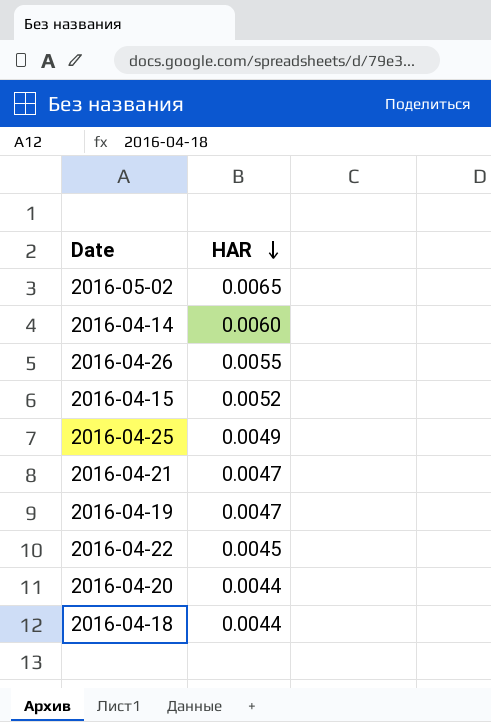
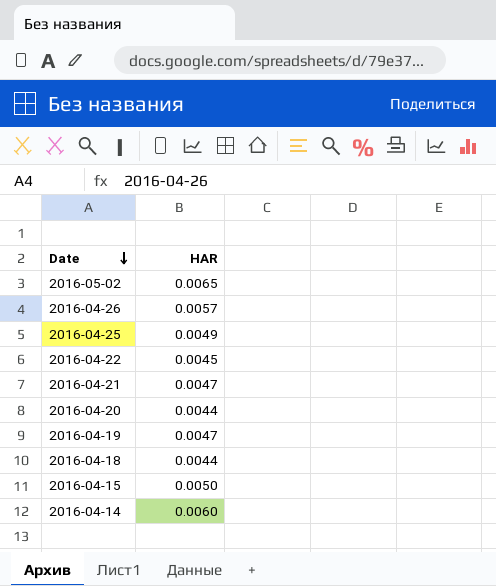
row order: HAR descending -> Date descending
2016-04-26 | HAR: 0.0055 -> 0.0057
2016-04-15 | HAR: 0.0052 -> 0.0050

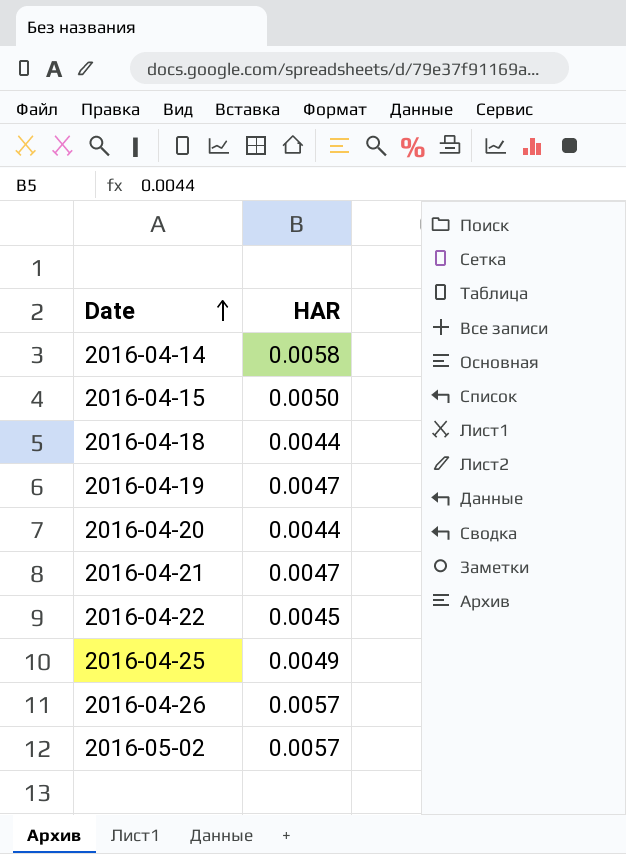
row order: Date descending -> Date ascending
2016-04-14 | HAR: 0.0060 -> 0.0058
2016-05-02 | HAR: 0.0065 -> 0.0057

